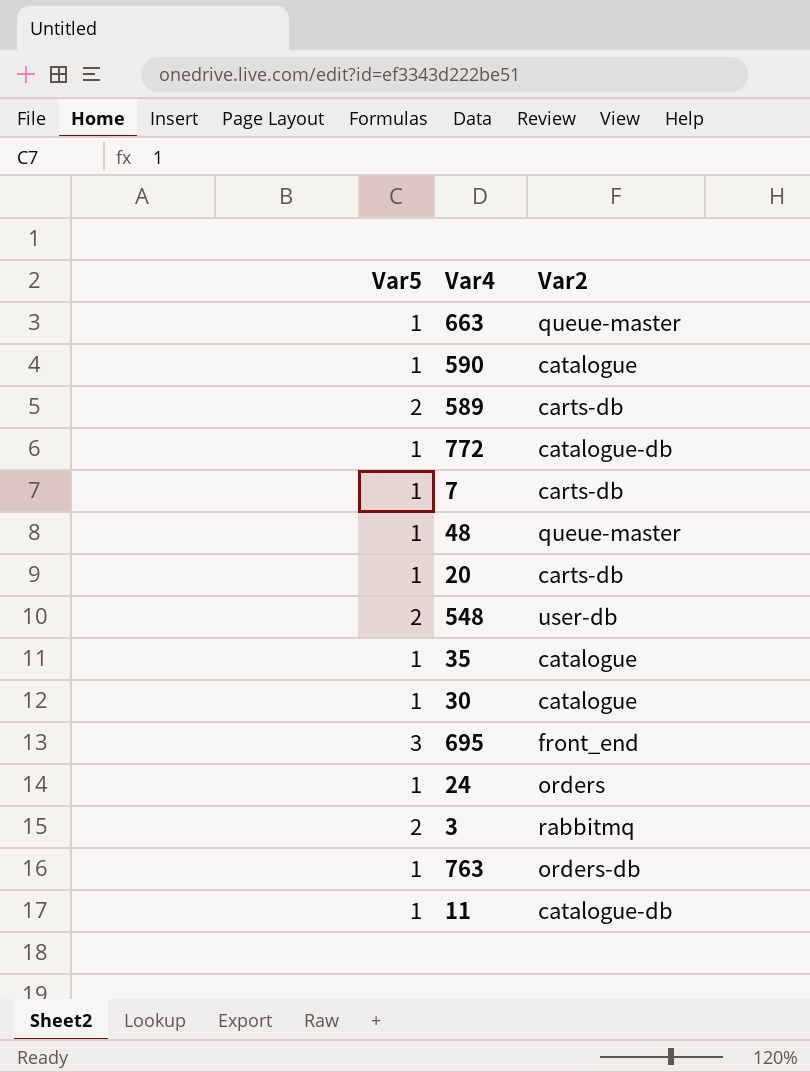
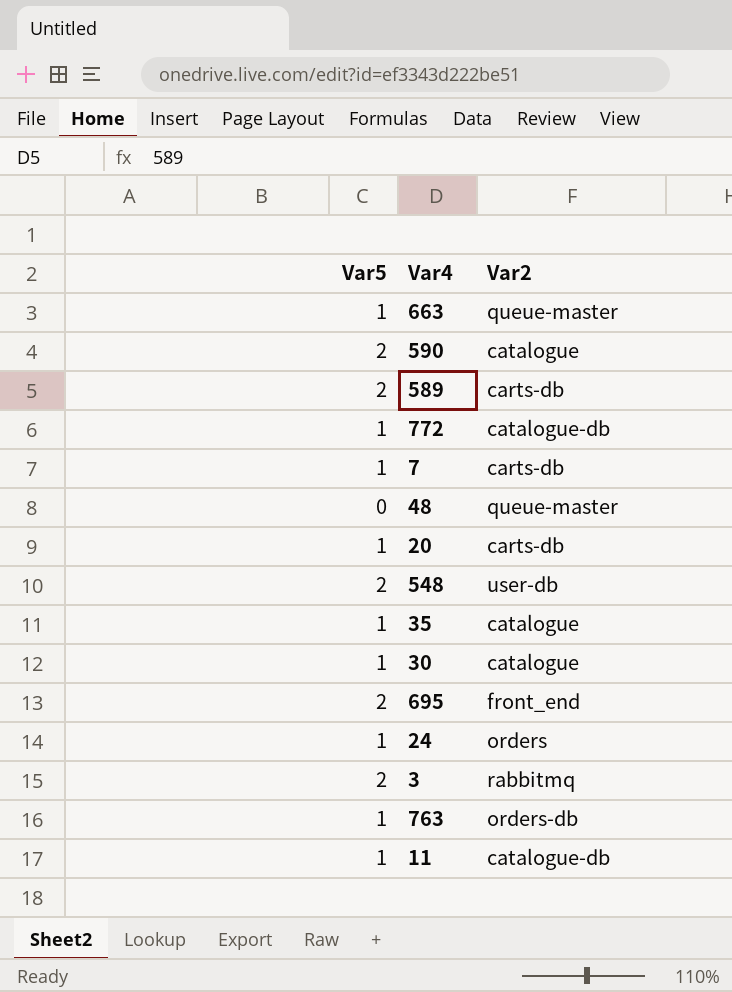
590 | Var5: 1 -> 2
48 | Var5: 1 -> 0
695 | Var5: 3 -> 2

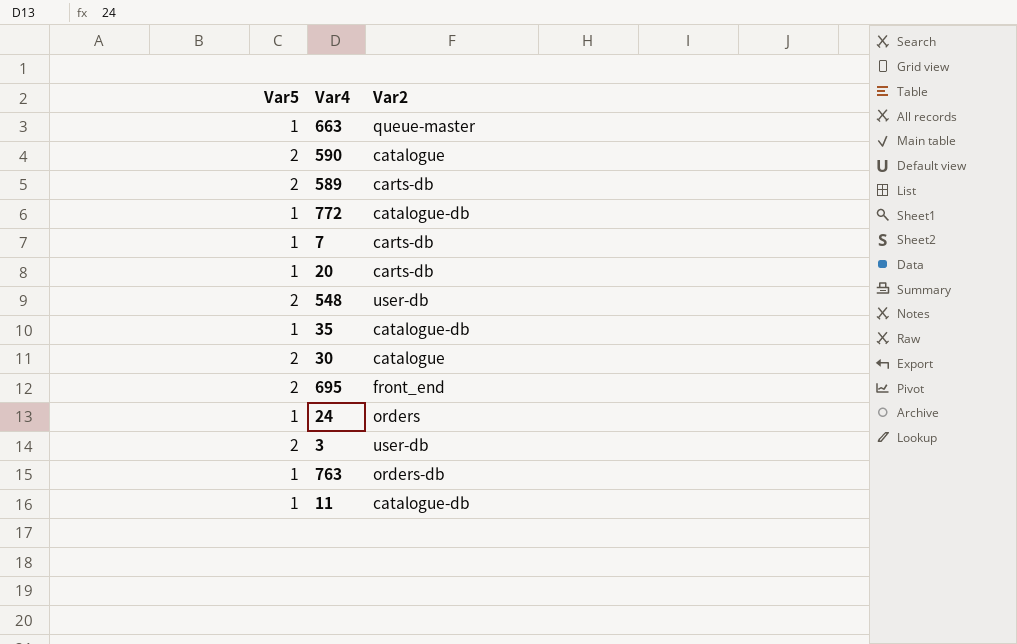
row 48: 0 | queue-master -> none
35 | Var2: catalogue -> catalogue-db
30 | Var5: 1 -> 2
3 | Var2: rabbitmq -> user-db

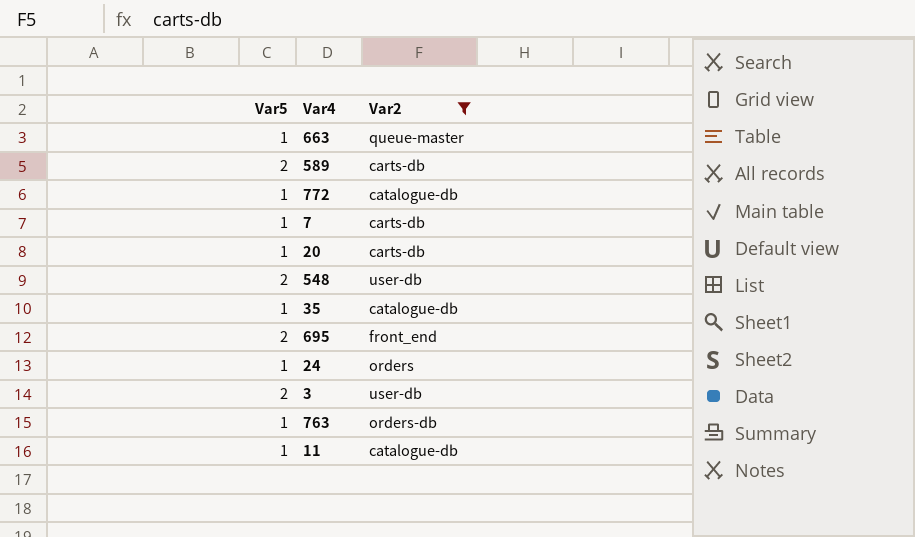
filter: none -> Var2 != catalogue

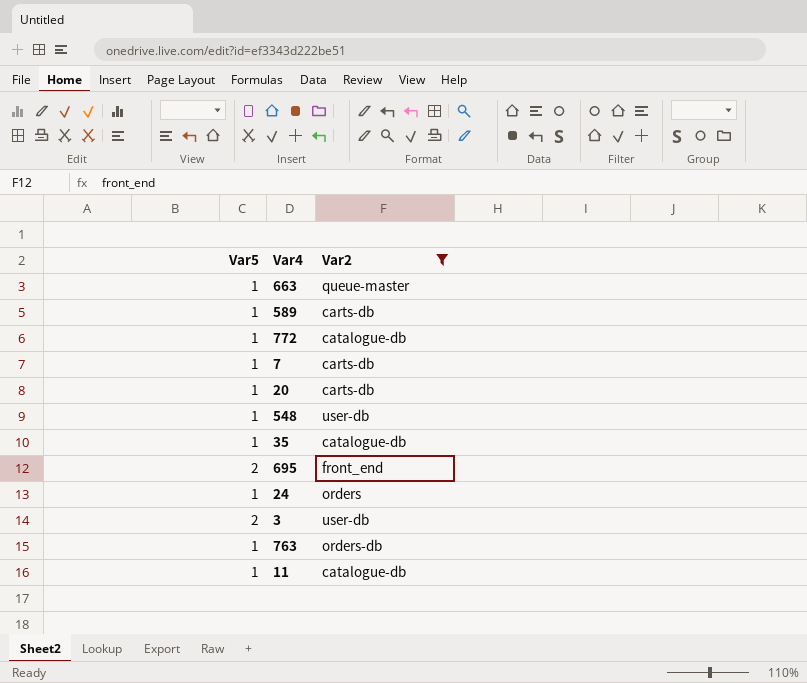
589 | Var5: 2 -> 1
548 | Var5: 2 -> 1

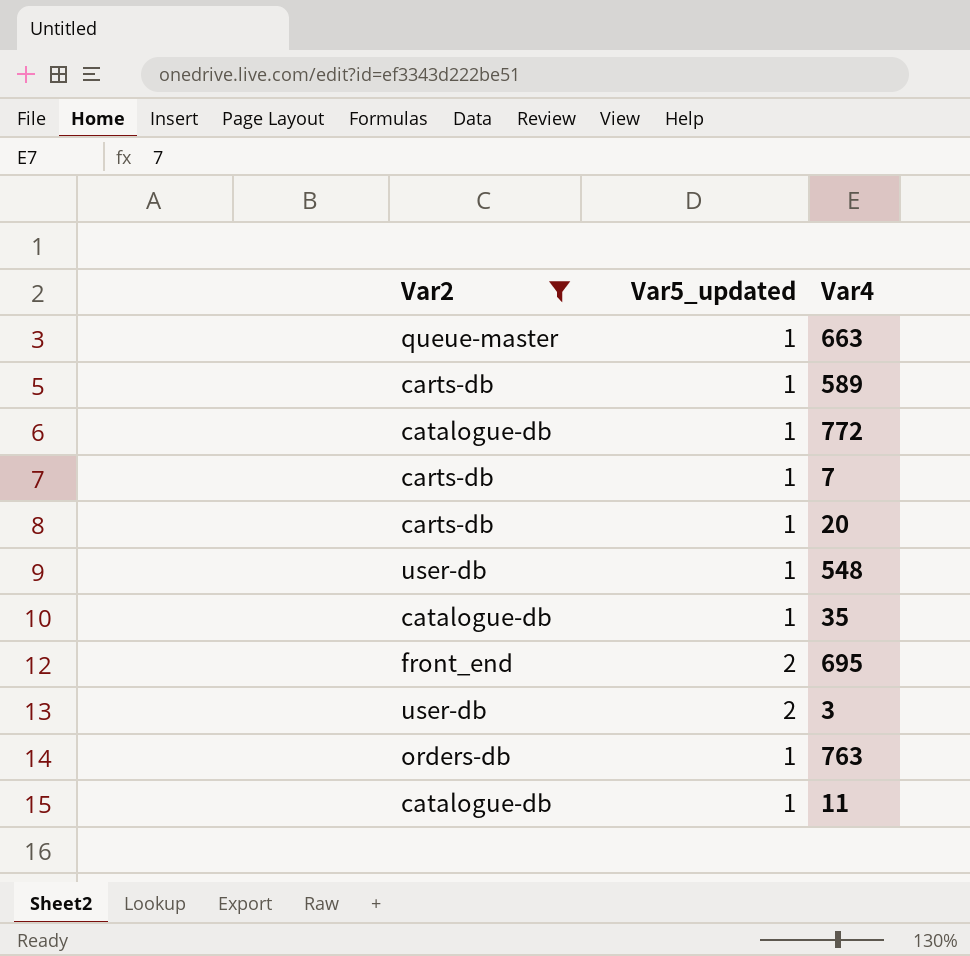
column Var2 | position: 3 -> 1
column name: Var5 -> Var5_updated
row 24: 1 | orders -> none

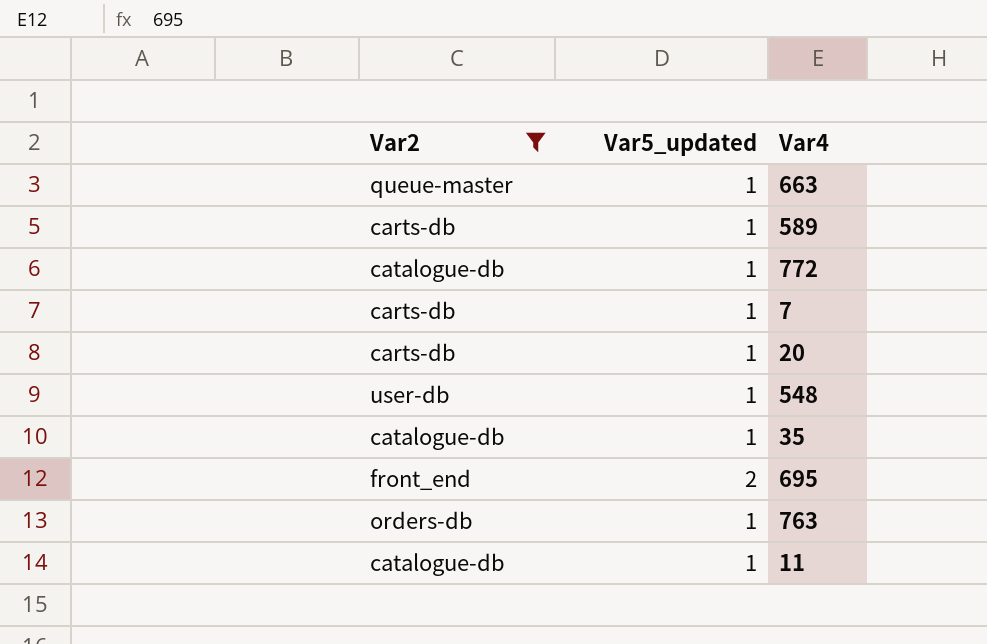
row 3: user-db | 2 -> none

